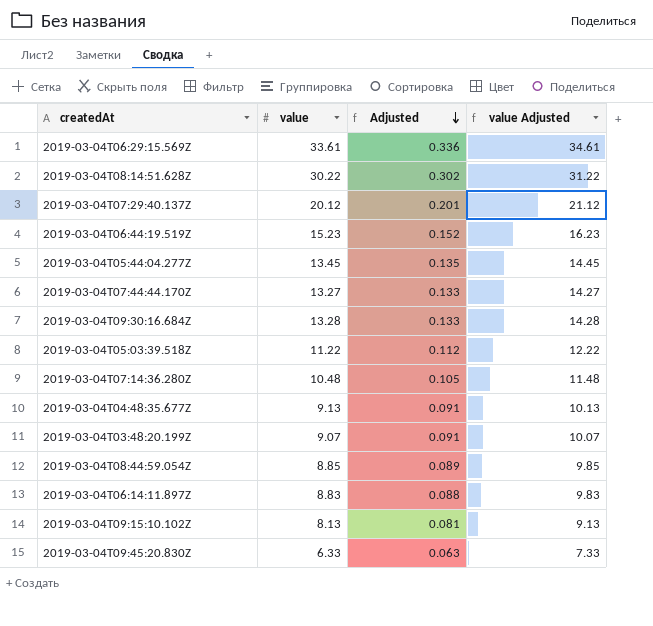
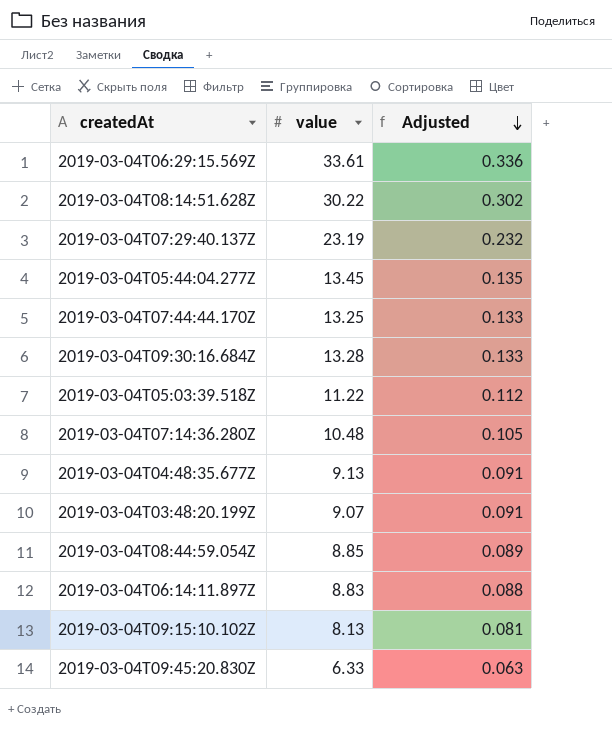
column value Adjusted | formula: [value] + 1 -> none
row 2019-03-04T06:44:19.519Z: 15.23 | 0.152 | 16.23 -> none
2019-03-04T07:29:40.137Z | value: 20.12 -> 23.19
2019-03-04T07:29:40.137Z | Adjusted: 0.201 -> 0.232
2019-03-04T07:44:44.170Z | value: 13.27 -> 13.25

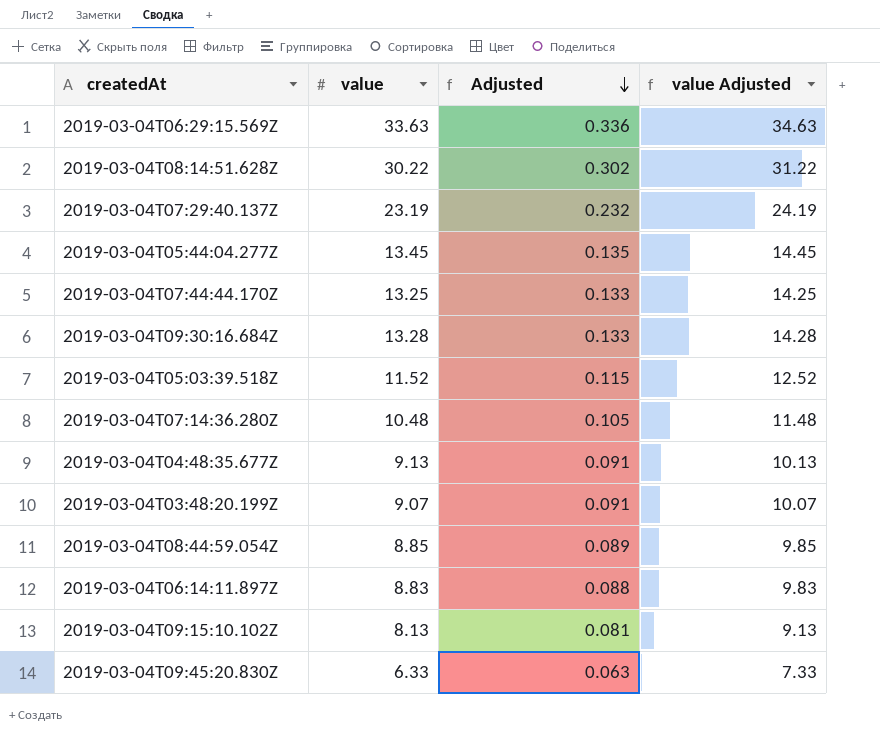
column value Adjusted | formula: none -> [value] + 1
2019-03-04T06:29:15.569Z | value: 33.61 -> 33.63
2019-03-04T05:03:39.518Z | value: 11.22 -> 11.52
2019-03-04T05:03:39.518Z | Adjusted: 0.112 -> 0.115

